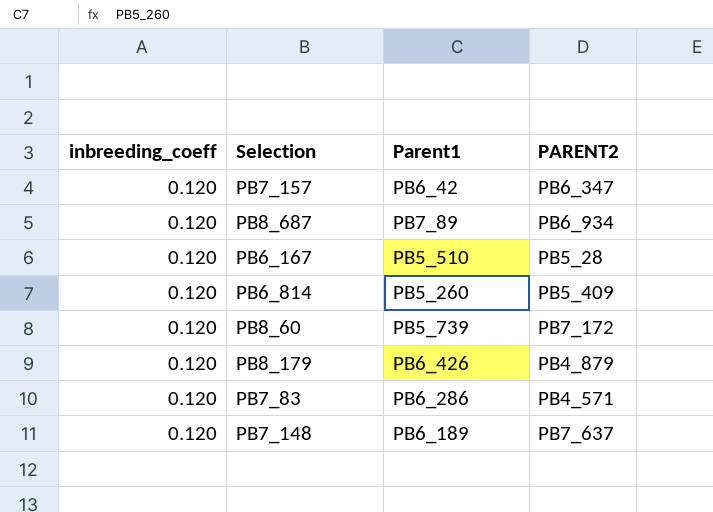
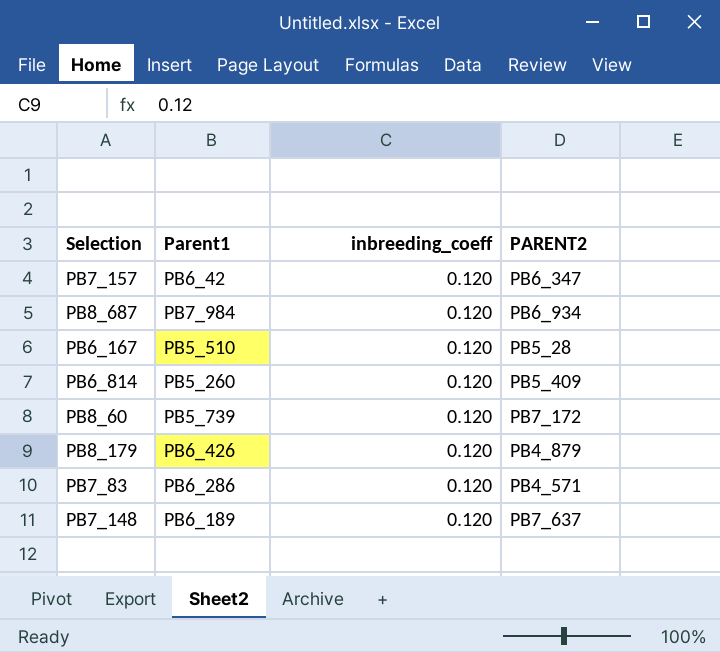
column inbreeding_coeff | position: 1 -> 3
PB8_687 | Parent1: PB7_89 -> PB7_984

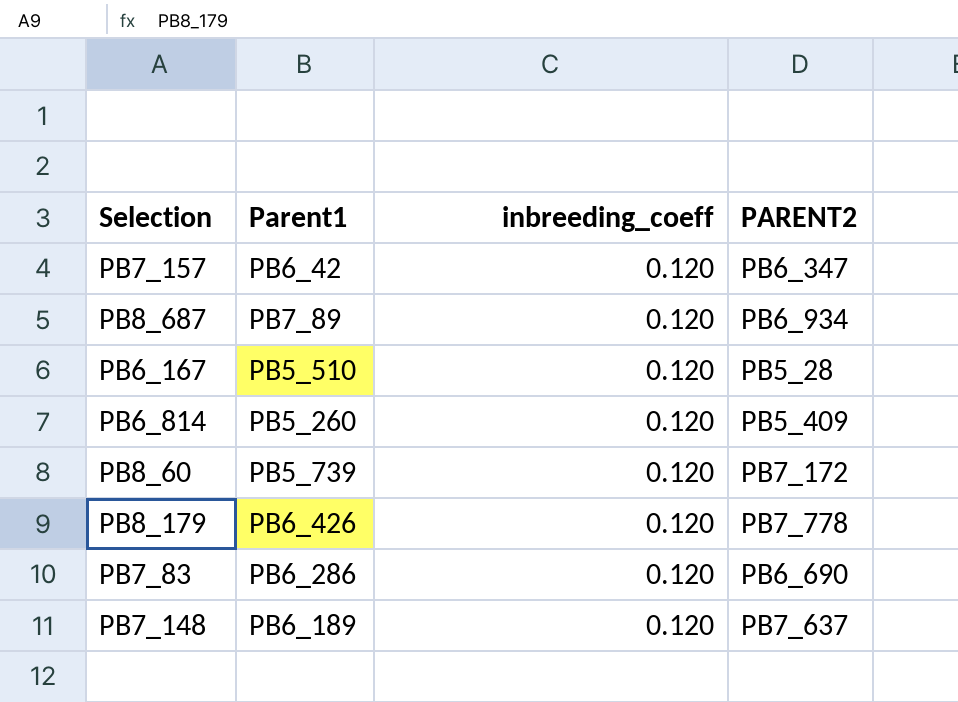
PB8_687 | Parent1: PB7_984 -> PB7_89
PB8_179 | PARENT2: PB4_879 -> PB7_778
PB7_83 | PARENT2: PB4_571 -> PB6_690

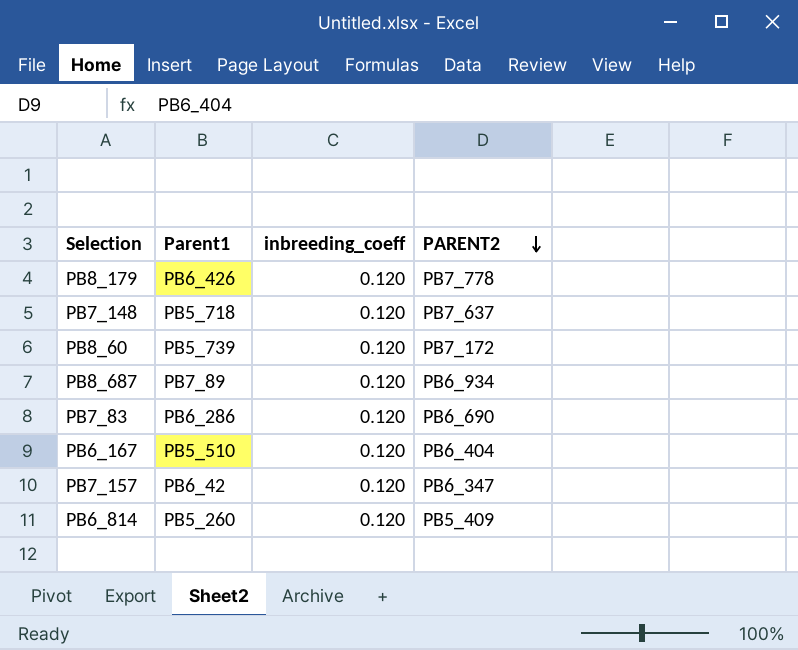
row order: none -> PARENT2 descending
PB7_148 | Parent1: PB6_189 -> PB5_718
PB6_167 | PARENT2: PB5_28 -> PB6_404

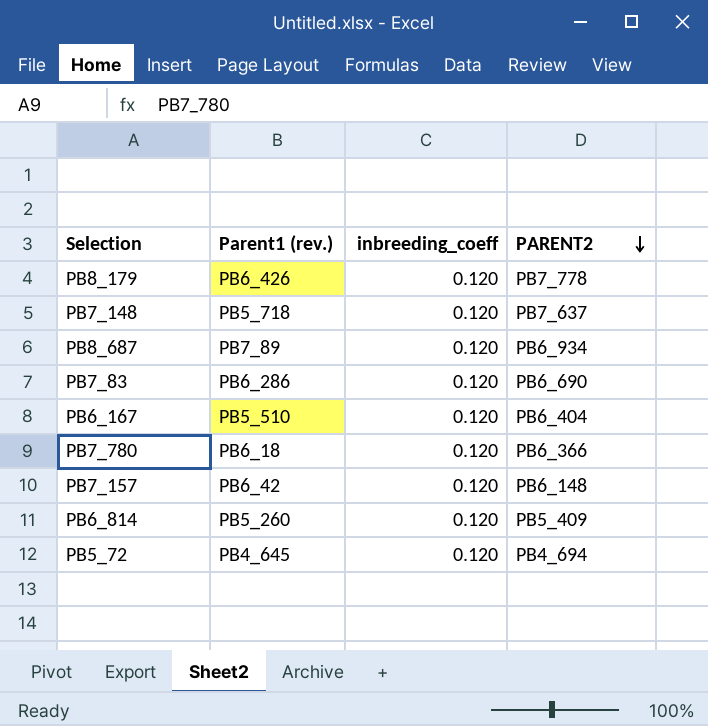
column name: Parent1 -> Parent1 (rev.)
row PB8_60: PB5_739 | 0.120 | PB7_172 -> none
row PB7_780: none -> PB6_18 | 0.120 | PB6_366
PB7_157 | PARENT2: PB6_347 -> PB6_148
row PB5_72: none -> PB4_645 | 0.120 | PB4_694

